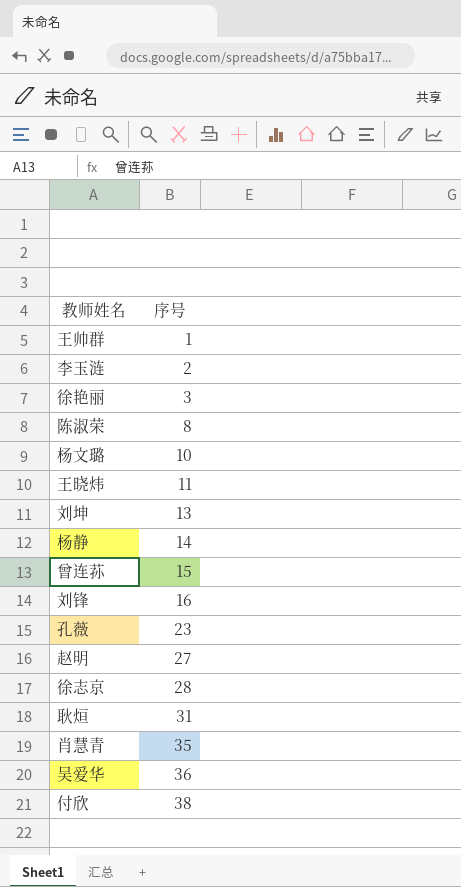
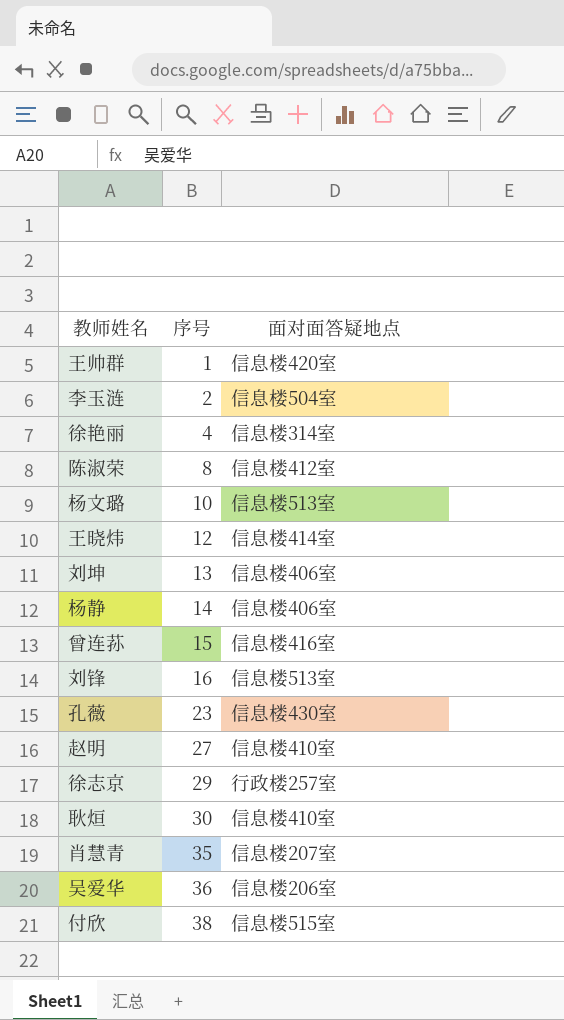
column 面对面答疑地点 | position: none -> 3
徐艳丽 | 序号: 3 -> 4
王晓炜 | 序号: 11 -> 12
徐志京 | 序号: 28 -> 29
耿烜 | 序号: 31 -> 30

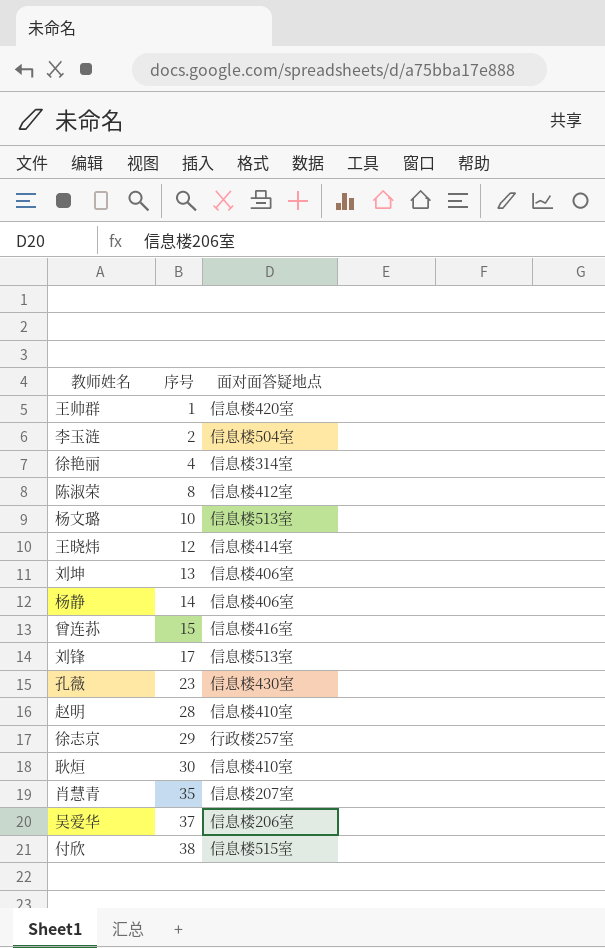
刘锋 | 序号: 16 -> 17
赵明 | 序号: 27 -> 28
吴爱华 | 序号: 36 -> 37

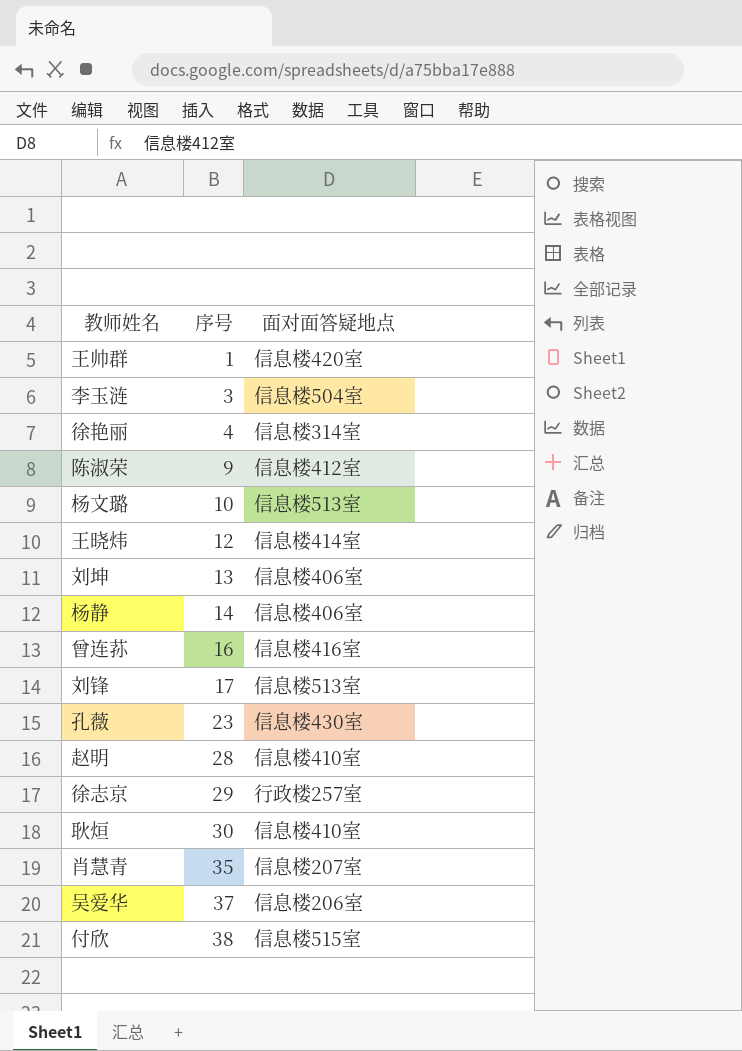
李玉涟 | 序号: 2 -> 3
陈淑荣 | 序号: 8 -> 9
曾连荪 | 序号: 15 -> 16

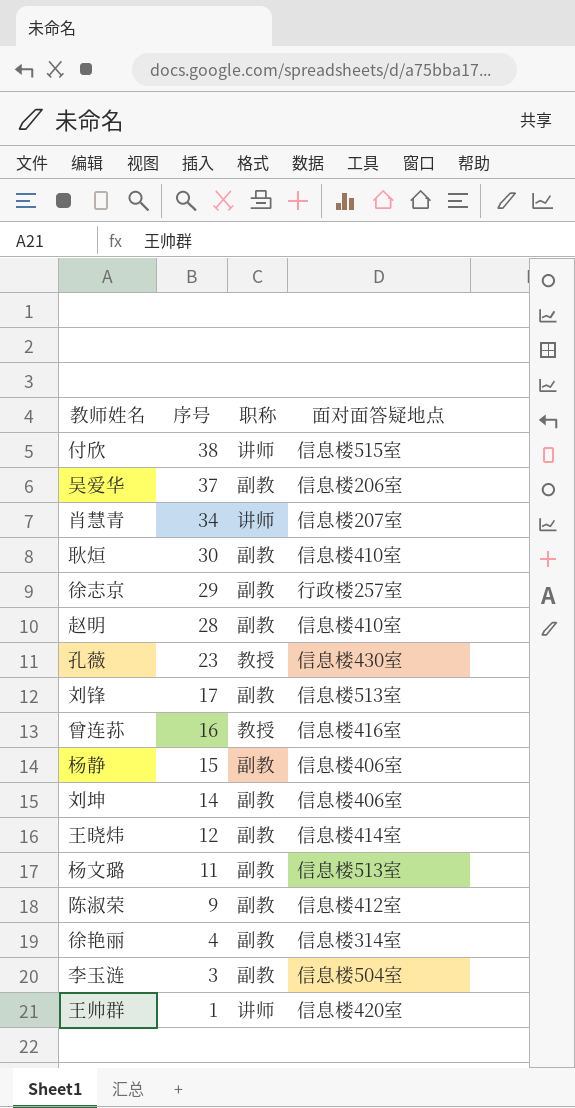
row order: 序号 ascending -> 序号 descending
column 职称 | position: none -> 3
肖慧青 | 序号: 35 -> 34
杨静 | 序号: 14 -> 15
刘坤 | 序号: 13 -> 14
杨文璐 | 序号: 10 -> 11

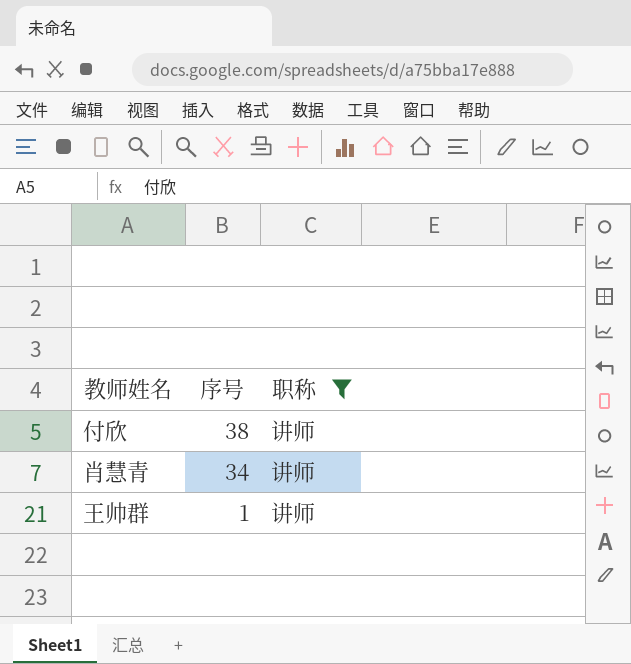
filter: none -> 职称 = 讲师
column 面对面答疑地点 | position: 4 -> none

